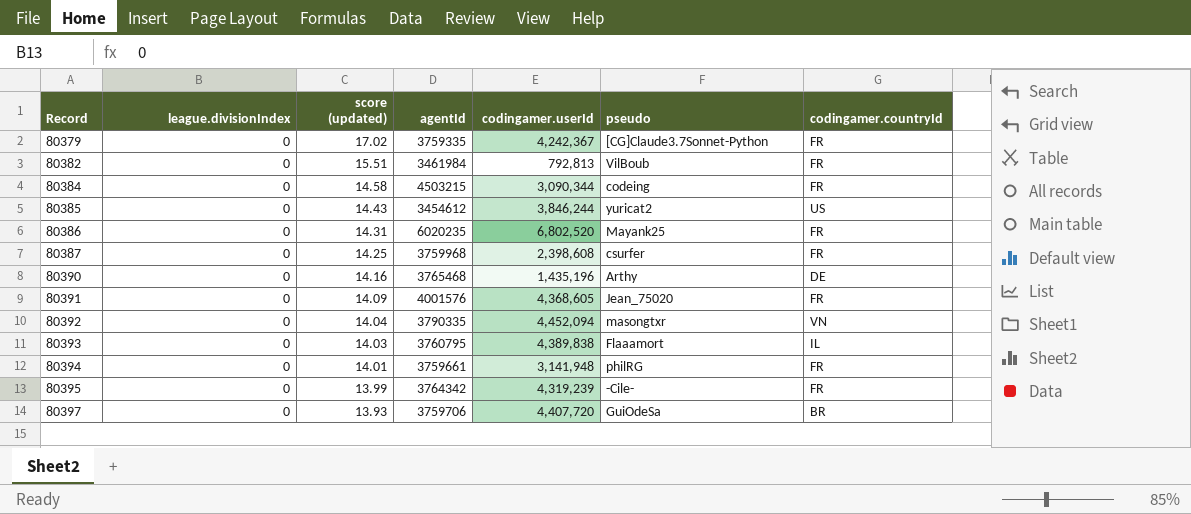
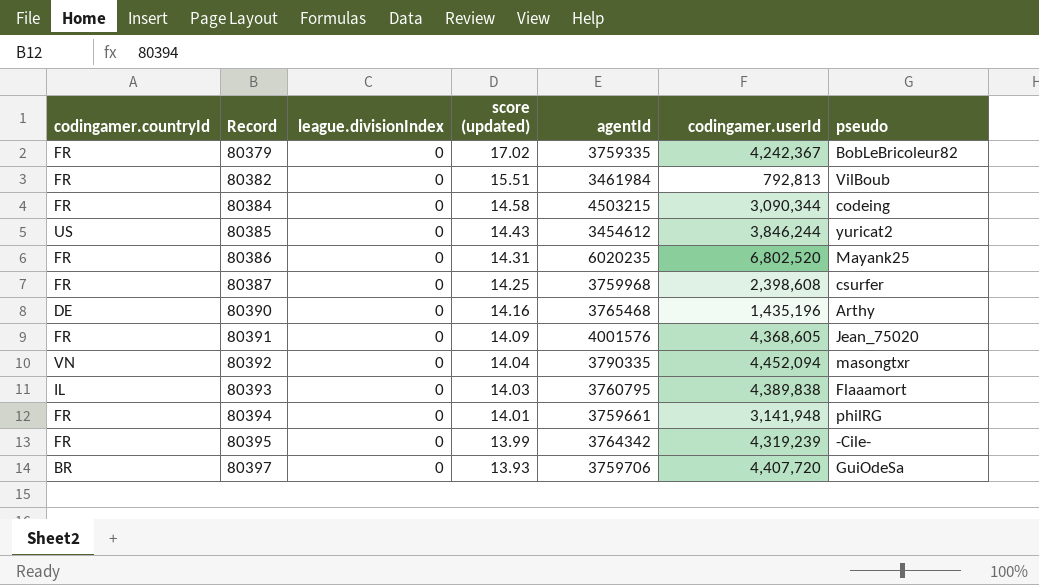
column codingamer.countryId | position: 7 -> 1
80379 | pseudo: [CG]Claude3.7Sonnet-Python -> BobLeBricoleur82

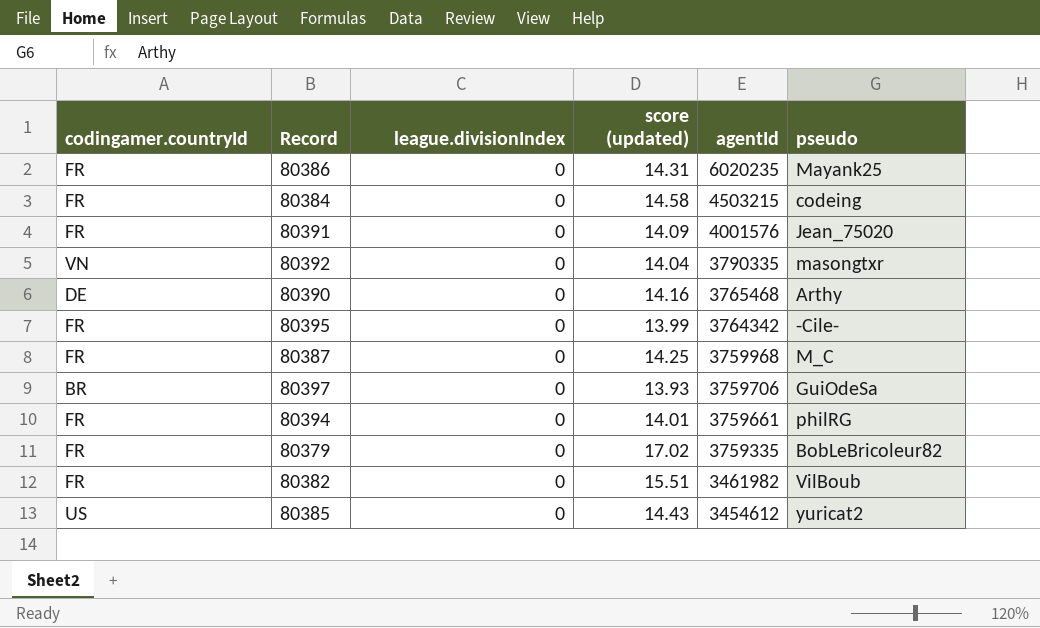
row order: Record ascending -> agentId descending
column codingamer.userId | position: 6 -> none
row 80393: IL | 0 | 14.03 | 3760795 | 4,389,838 | Flaaamort -> none
80387 | pseudo: csurfer -> M_C
80382 | agentId: 3461984 -> 3461982

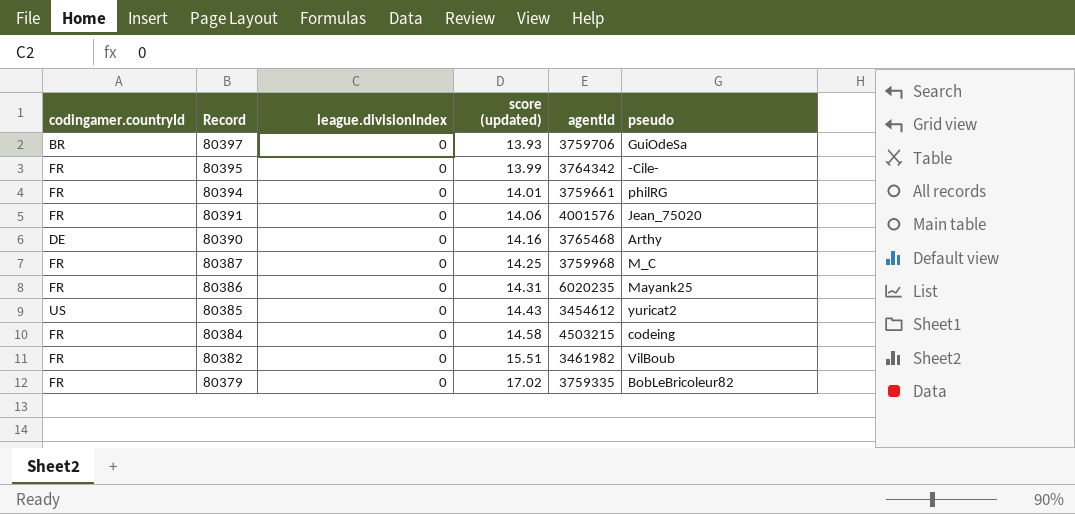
row order: agentId descending -> Record descending
row 80392: VN | 0 | 14.04 | 3790335 | masongtxr -> none
80391 | score (updated): 14.09 -> 14.06

